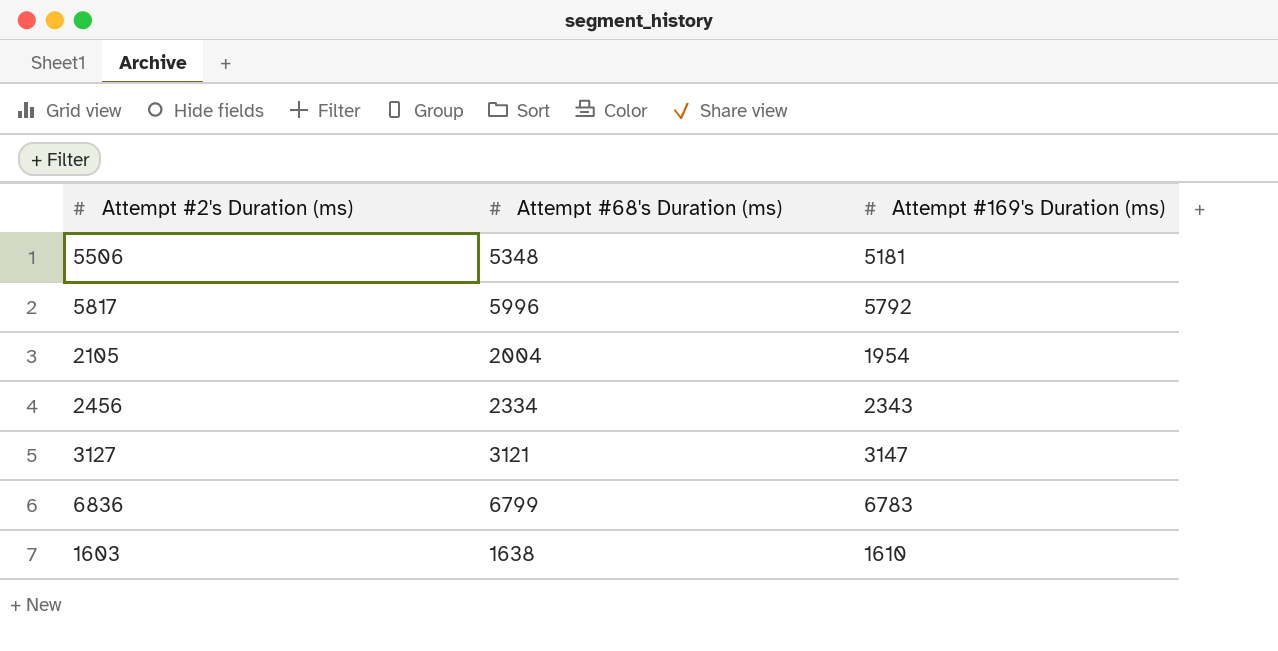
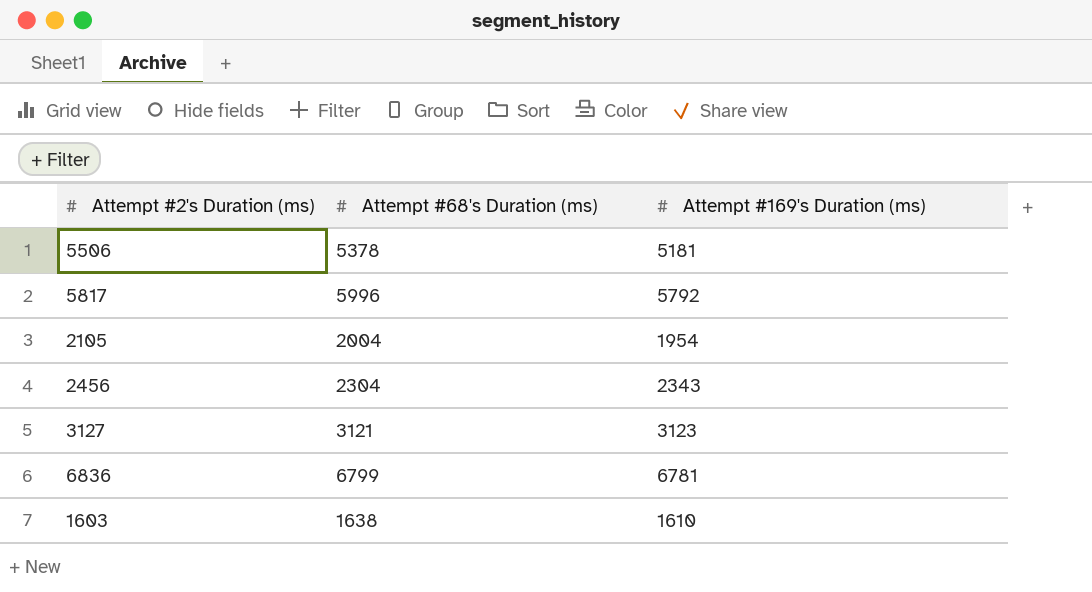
5506 | Attempt #68's Duration (ms): 5348 -> 5378
2456 | Attempt #68's Duration (ms): 2334 -> 2304
3127 | Attempt #169's Duration (ms): 3147 -> 3123
6836 | Attempt #169's Duration (ms): 6783 -> 6781

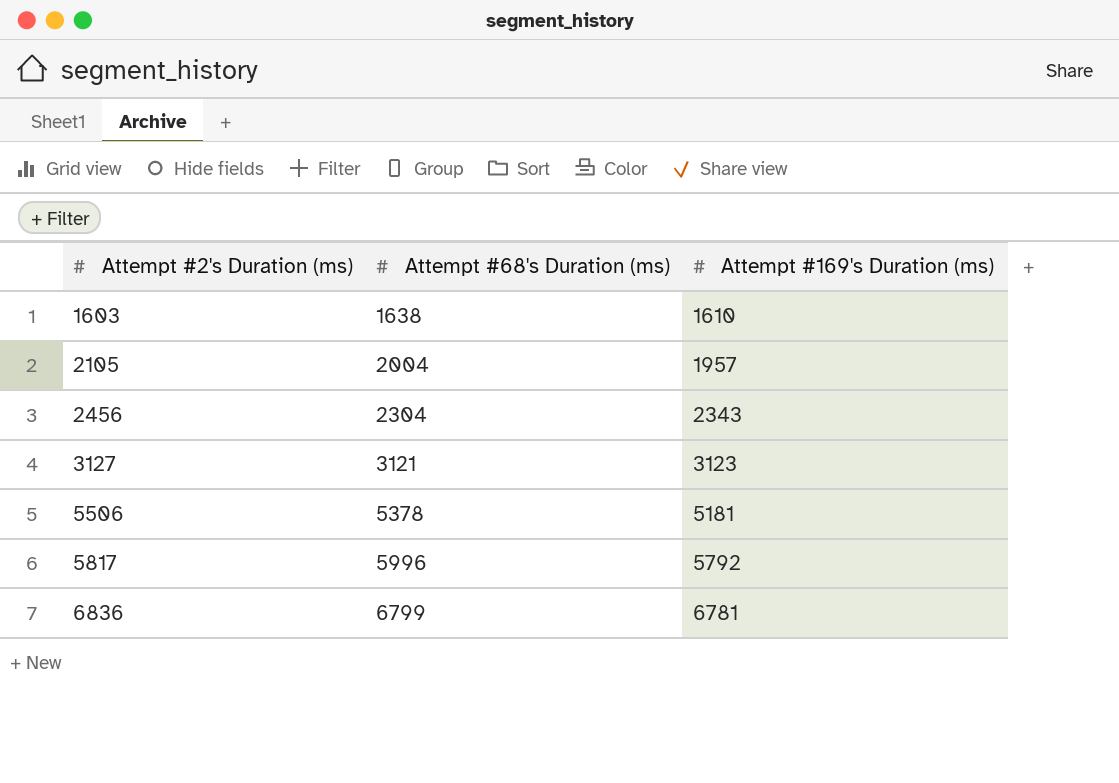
row order: none -> Attempt #2's Duration (ms) ascending
2105 | Attempt #169's Duration (ms): 1954 -> 1957

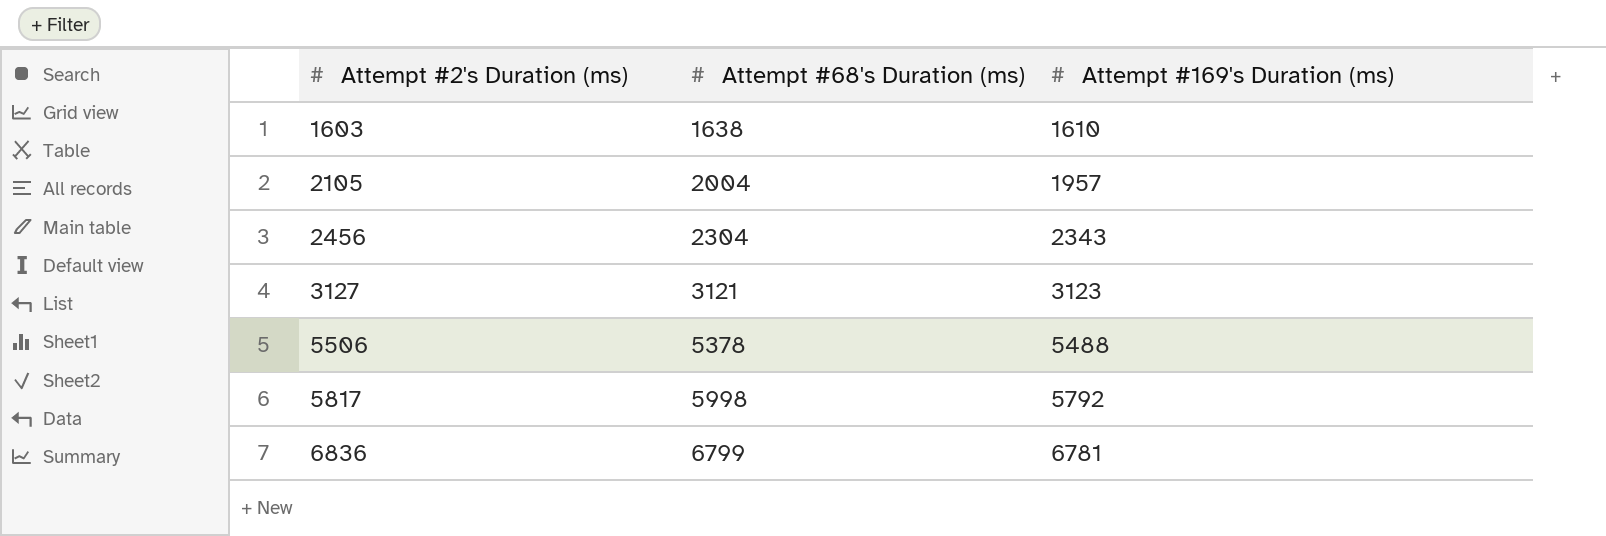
5506 | Attempt #169's Duration (ms): 5181 -> 5488
5817 | Attempt #68's Duration (ms): 5996 -> 5998

